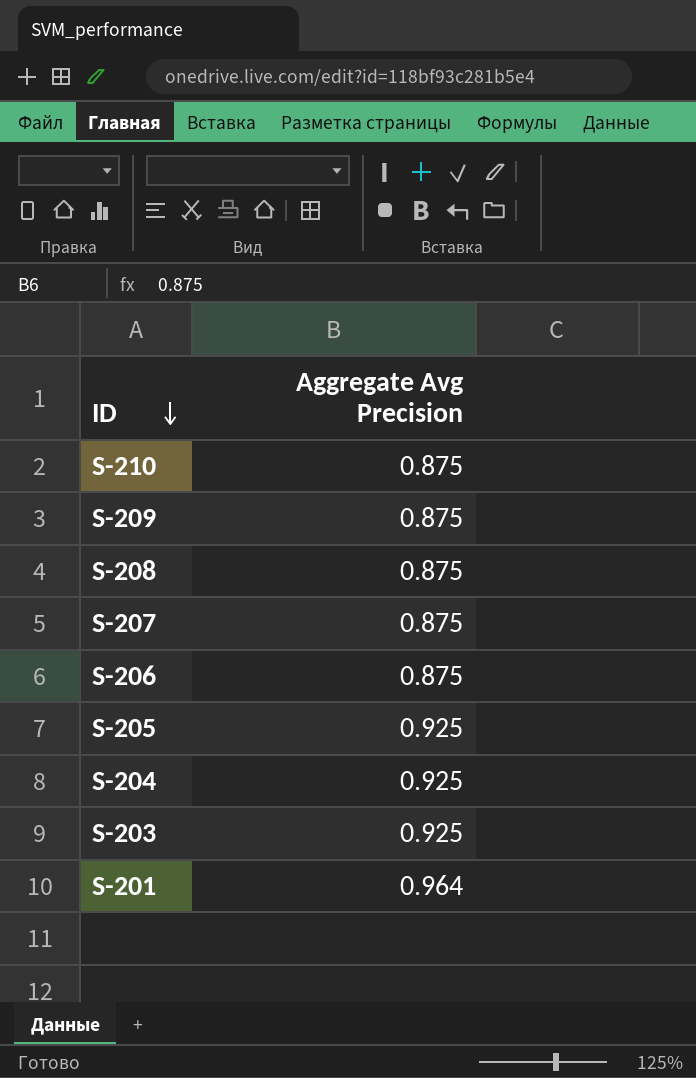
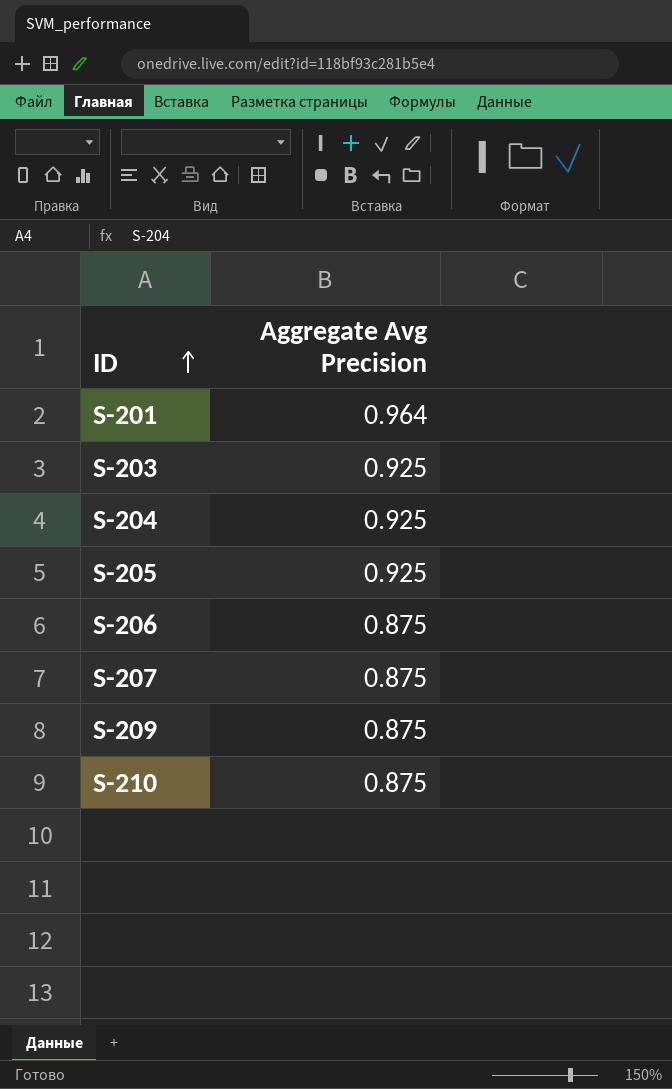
row order: ID descending -> ID ascending
row S-208: 0.875 -> none

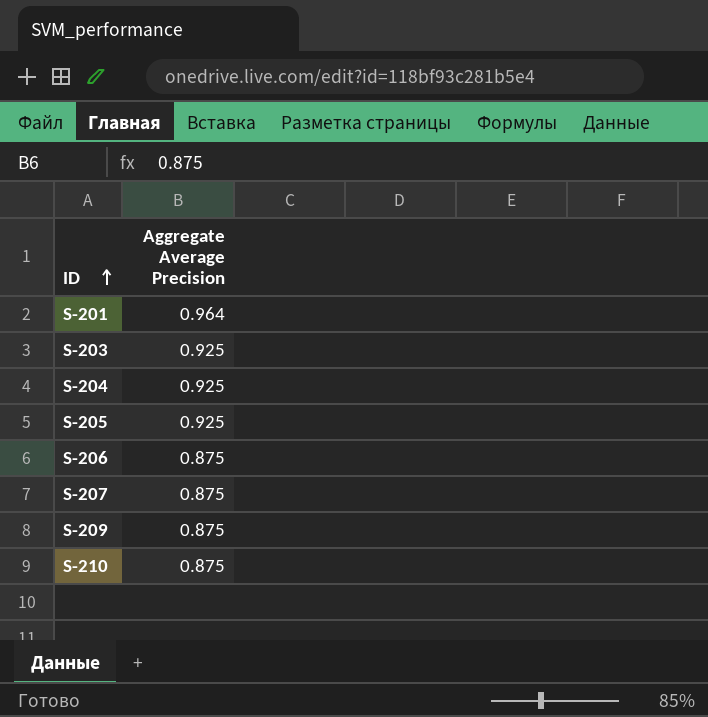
column name: Aggregate Avg Precision -> Aggregate Average Precision

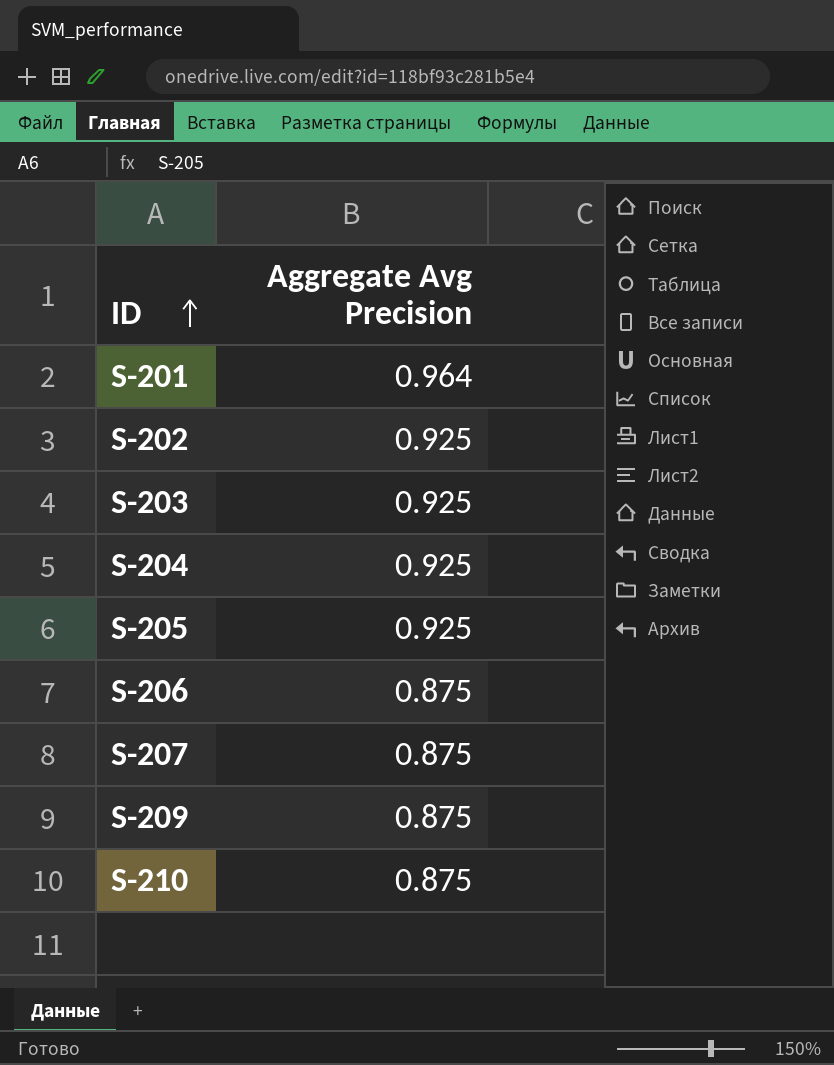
column name: Aggregate Average Precision -> Aggregate Avg Precision
row S-202: none -> 0.925

